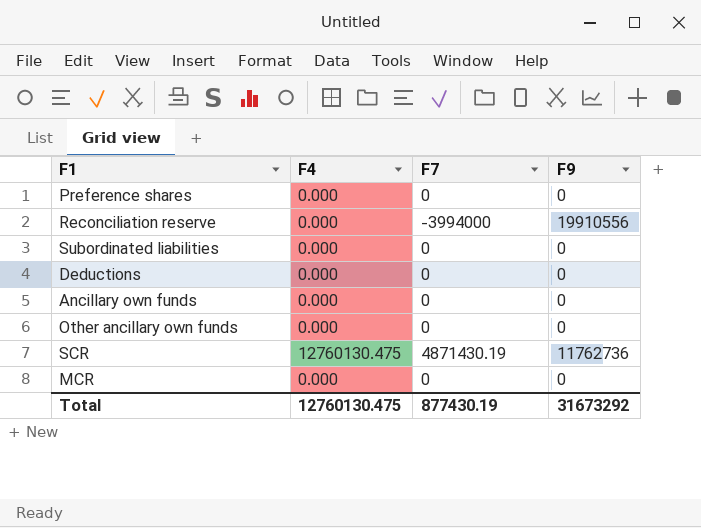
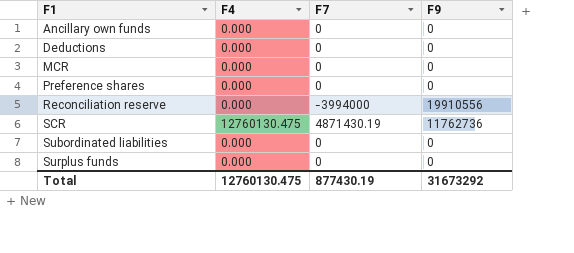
row order: none -> F1 ascending
row Other ancillary own funds: 0.000 | 0 | 0 -> none
row Surplus funds: none -> 0.000 | 0 | 0

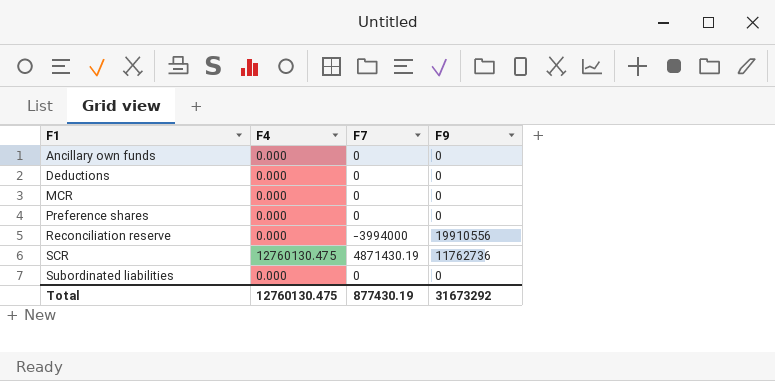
row Surplus funds: 0.000 | 0 | 0 -> none

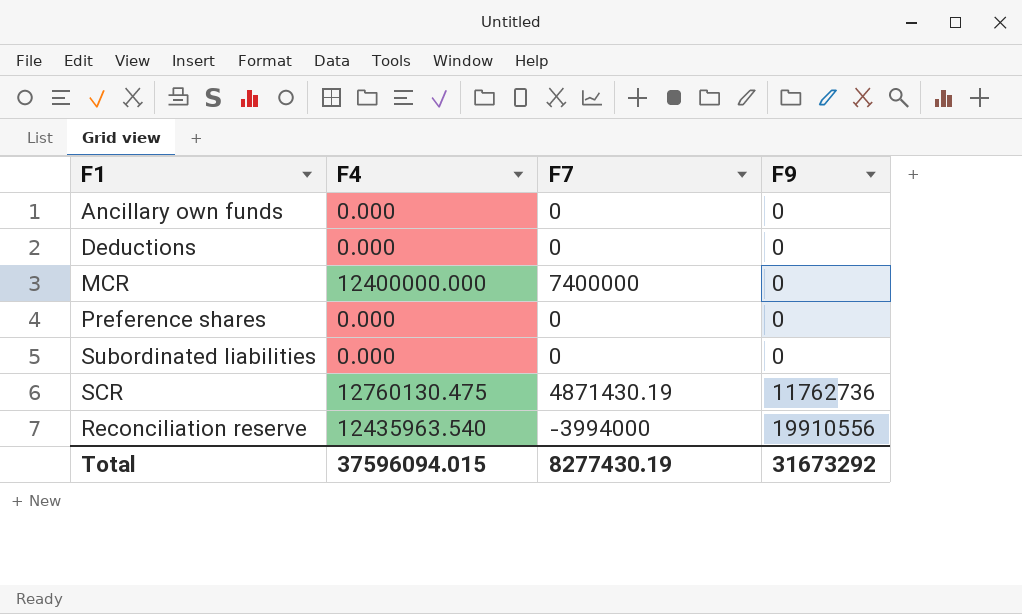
row order: F1 ascending -> F9 ascending
MCR | F4: 0.000 -> 12400000.000
MCR | F7: 0 -> 7400000
Reconciliation reserve | F4: 0.000 -> 12435963.540
Total | F4: 12760130.475 -> 37596094.015
Total | F7: 877430.19 -> 8277430.19

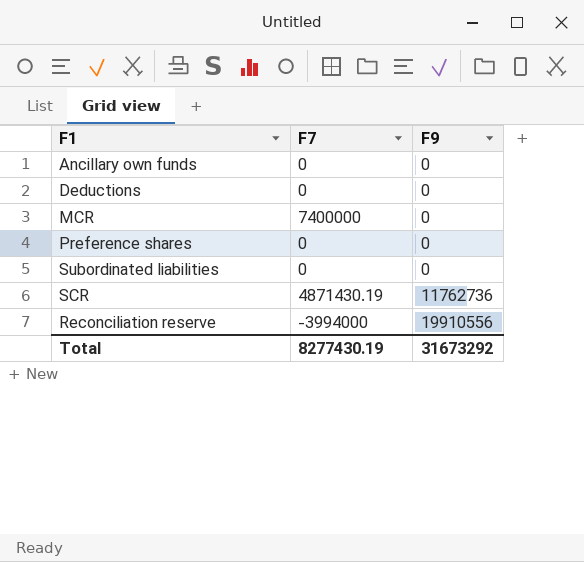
column F4 | position: 2 -> none

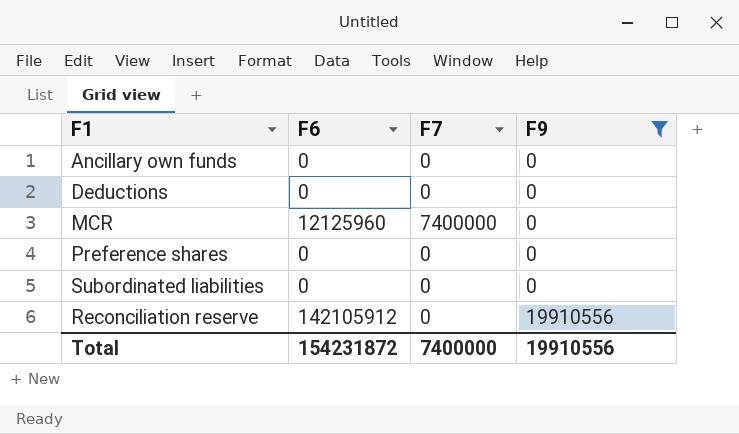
filter: none -> F9 != 11762736
column F6 | position: none -> 2
Reconciliation reserve | F7: -3994000 -> 0
Total | F7: 8277430.19 -> 7400000
Total | F9: 31673292 -> 19910556

